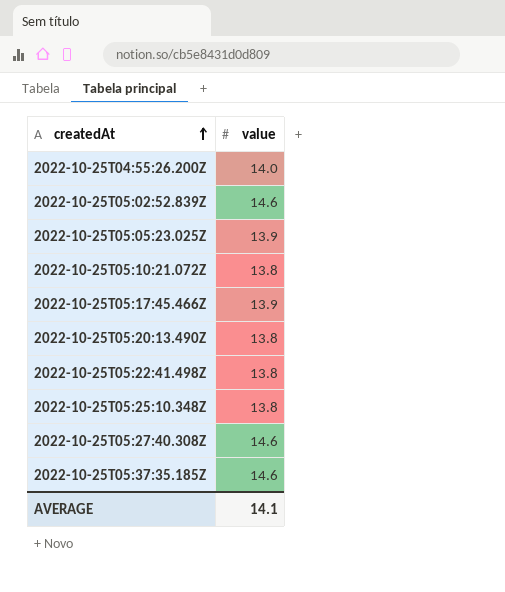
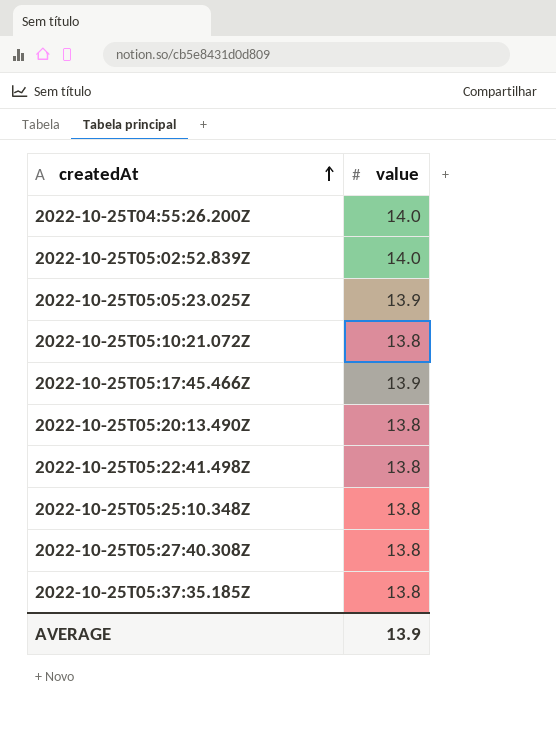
2022-10-25T05:02:52.839Z | value: 14.6 -> 14.0
2022-10-25T05:27:40.308Z | value: 14.6 -> 13.8
2022-10-25T05:37:35.185Z | value: 14.6 -> 13.8
AVERAGE | value: 14.1 -> 13.9

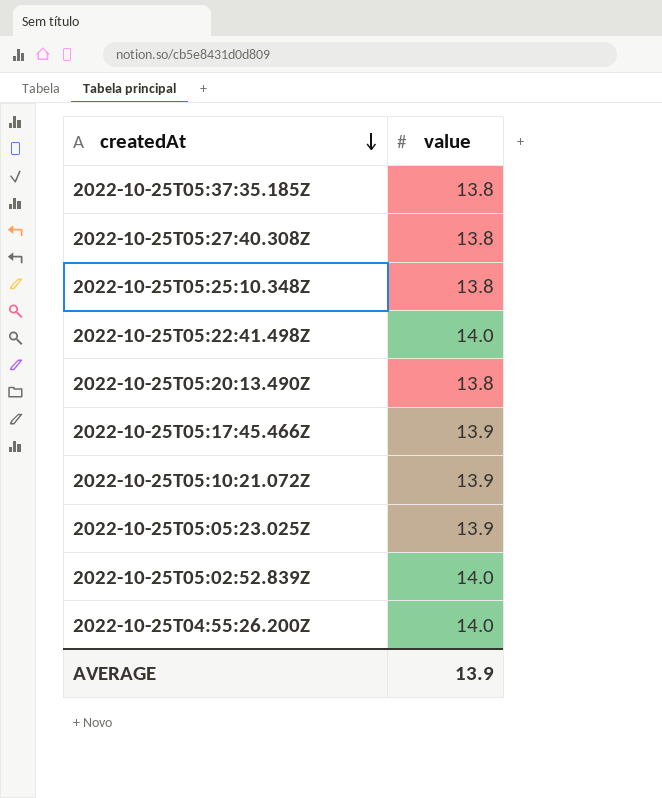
row order: createdAt ascending -> createdAt descending
2022-10-25T05:22:41.498Z | value: 13.8 -> 14.0
2022-10-25T05:10:21.072Z | value: 13.8 -> 13.9

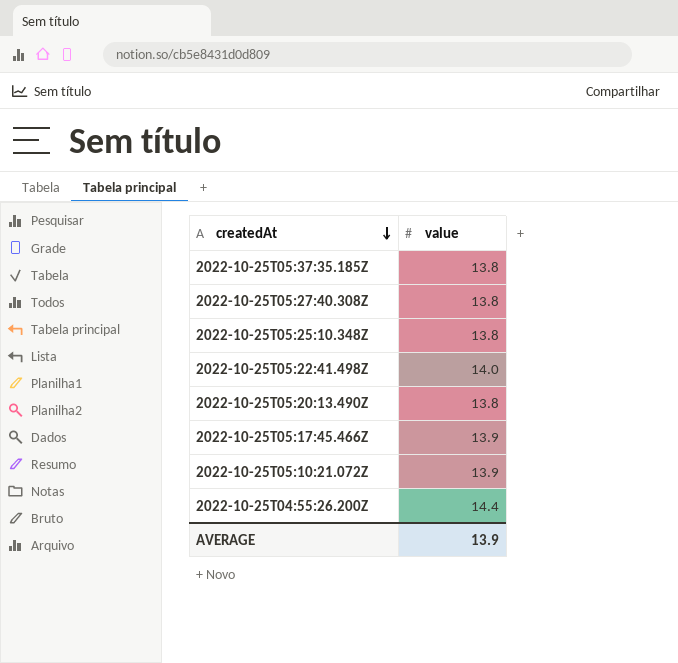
row 2022-10-25T05:05:23.025Z: 13.9 -> none
row 2022-10-25T05:02:52.839Z: 14.0 -> none
2022-10-25T04:55:26.200Z | value: 14.0 -> 14.4

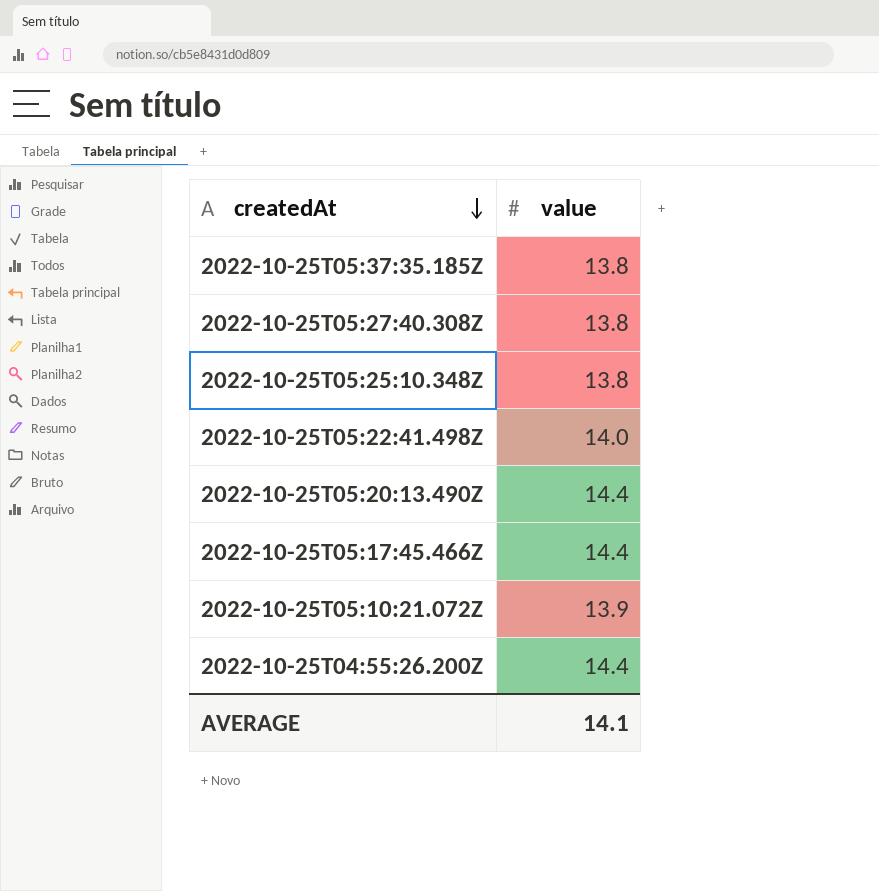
2022-10-25T05:20:13.490Z | value: 13.8 -> 14.4
2022-10-25T05:17:45.466Z | value: 13.9 -> 14.4
AVERAGE | value: 13.9 -> 14.1

